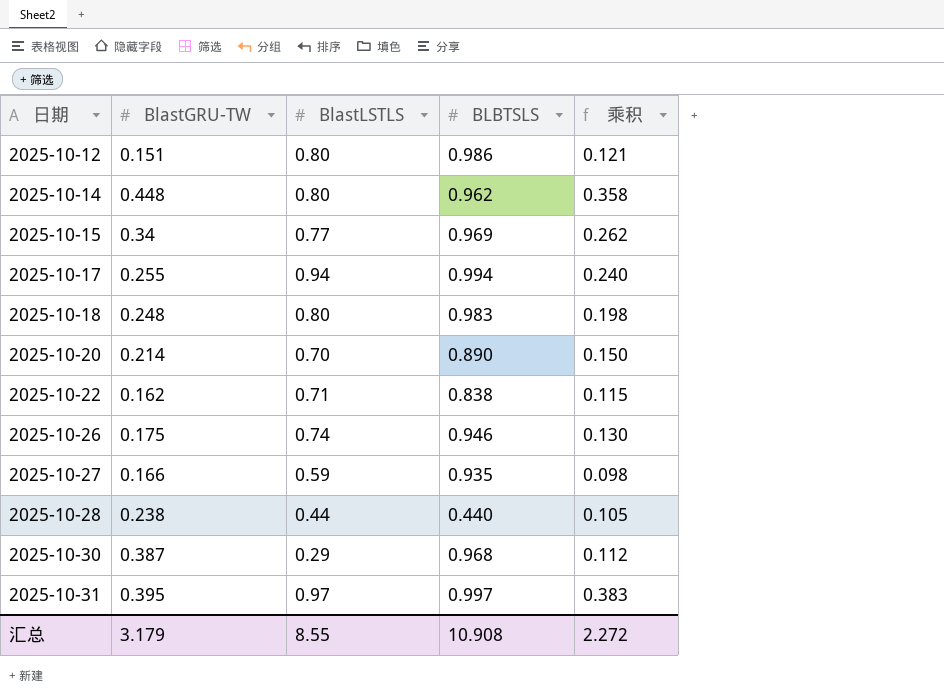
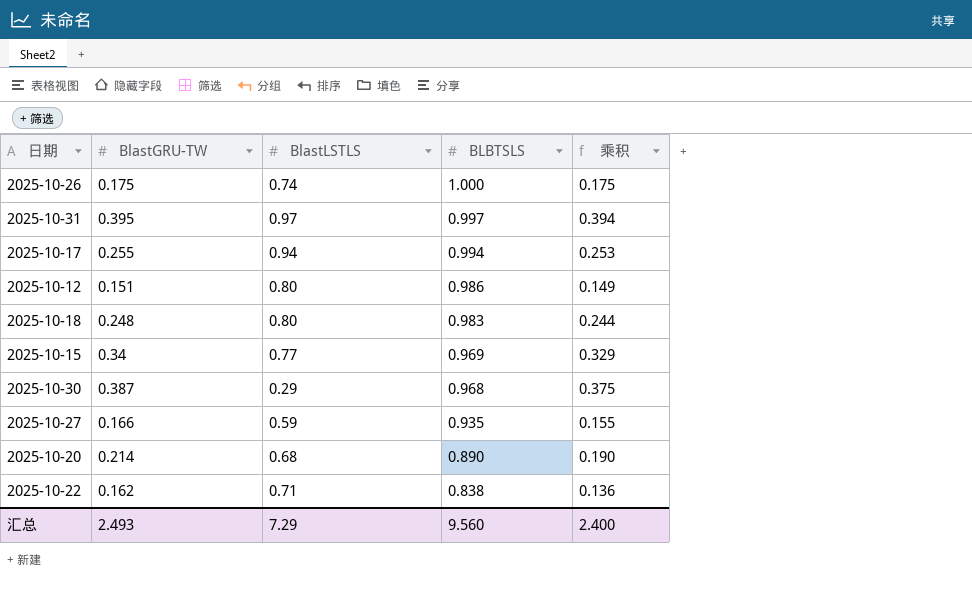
row order: 日期 ascending -> BLBTSLS descending
column 乘积 | formula: [BlastGRU-TW] * [BlastLSTLS] -> [BlastGRU-TW] * [BLBTSLS]
row 2025-10-14: 0.448 | 0.80 | 0.962 | 0.358 -> none
row 2025-10-28: 0.238 | 0.44 | 0.440 | 0.105 -> none
2025-10-26 | BLBTSLS: 0.946 -> 1.000
2025-10-20 | BlastLSTLS: 0.70 -> 0.68
汇总 | BlastGRU-TW: 3.179 -> 2.493
汇总 | BlastLSTLS: 8.55 -> 7.29
汇总 | BLBTSLS: 10.908 -> 9.560
汇总 | 乘积: 2.272 -> 2.400

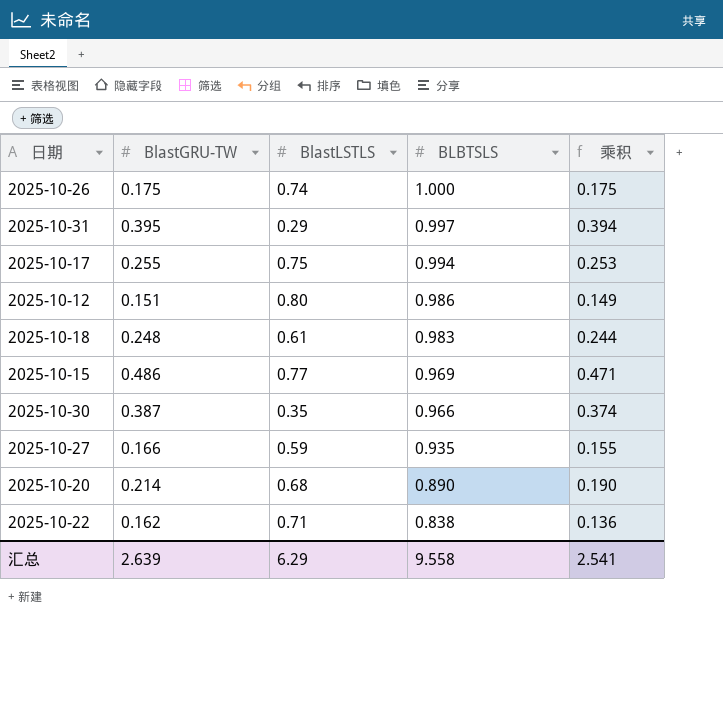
2025-10-31 | BlastLSTLS: 0.97 -> 0.29
2025-10-17 | BlastLSTLS: 0.94 -> 0.75
2025-10-18 | BlastLSTLS: 0.80 -> 0.61
2025-10-15 | BlastGRU-TW: 0.34 -> 0.486
2025-10-15 | 乘积: 0.329 -> 0.471
2025-10-30 | BlastLSTLS: 0.29 -> 0.35
2025-10-30 | BLBTSLS: 0.968 -> 0.966
2025-10-30 | 乘积: 0.375 -> 0.374
汇总 | BlastGRU-TW: 2.493 -> 2.639
汇总 | BlastLSTLS: 7.29 -> 6.29
汇总 | BLBTSLS: 9.560 -> 9.558
汇总 | 乘积: 2.400 -> 2.541

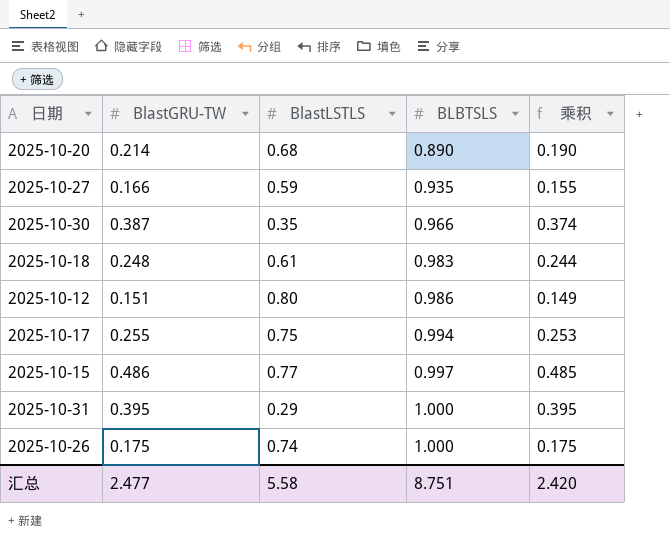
row order: BLBTSLS descending -> BLBTSLS ascending
row 2025-10-22: 0.162 | 0.71 | 0.838 | 0.136 -> none
2025-10-15 | BLBTSLS: 0.969 -> 0.997
2025-10-15 | 乘积: 0.471 -> 0.485
2025-10-31 | BLBTSLS: 0.997 -> 1.000
2025-10-31 | 乘积: 0.394 -> 0.395
汇总 | BlastGRU-TW: 2.639 -> 2.477
汇总 | BlastLSTLS: 6.29 -> 5.58
汇总 | BLBTSLS: 9.558 -> 8.751
汇总 | 乘积: 2.541 -> 2.420

